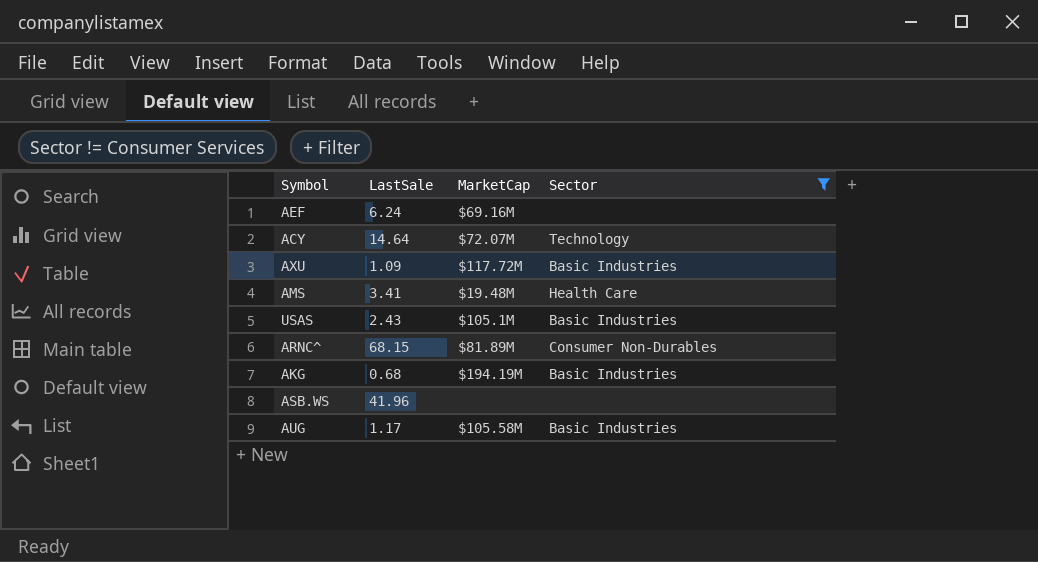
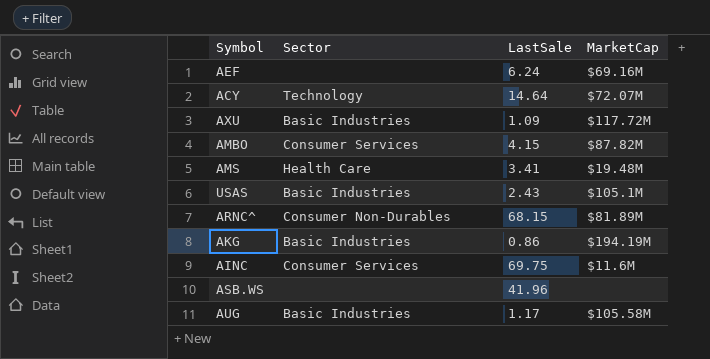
filter: Sector != Consumer Services -> none
column Sector | position: 4 -> 2
AKG | LastSale: 0.68 -> 0.86

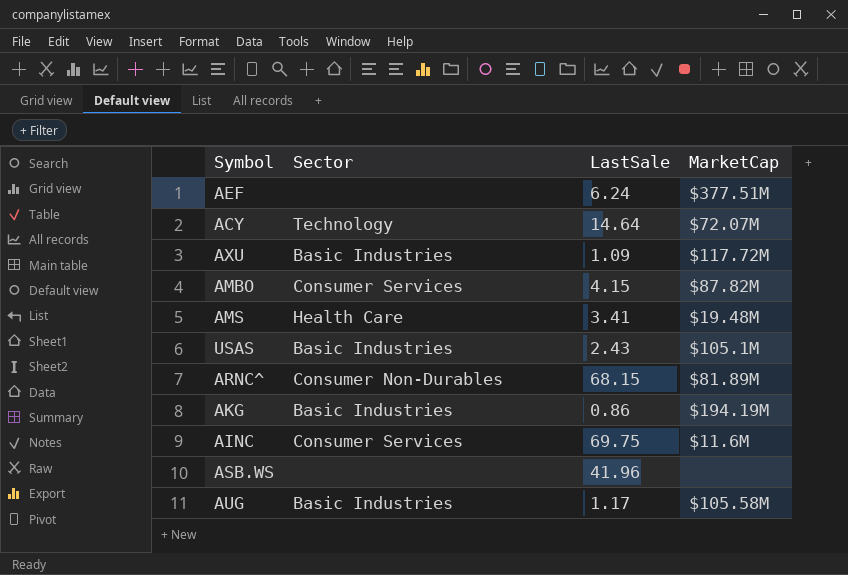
AEF | MarketCap: $69.16M -> $377.51M

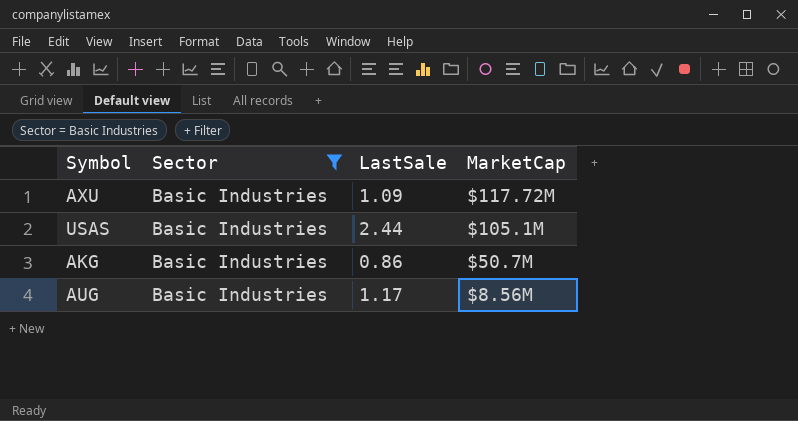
filter: none -> Sector = Basic Industries
USAS | LastSale: 2.43 -> 2.44
AKG | MarketCap: $194.19M -> $50.7M
AUG | MarketCap: $105.58M -> $8.56M

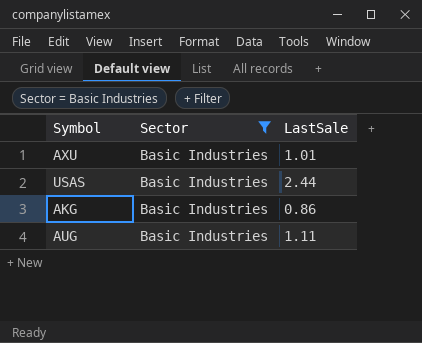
column MarketCap | position: 4 -> none
AXU | LastSale: 1.09 -> 1.01
AUG | LastSale: 1.17 -> 1.11

